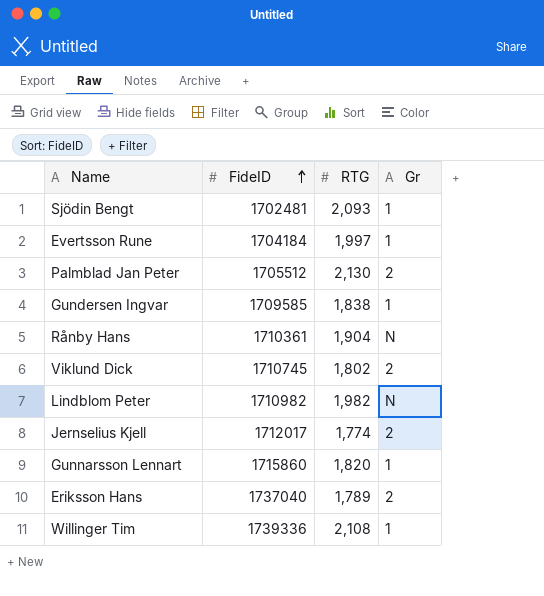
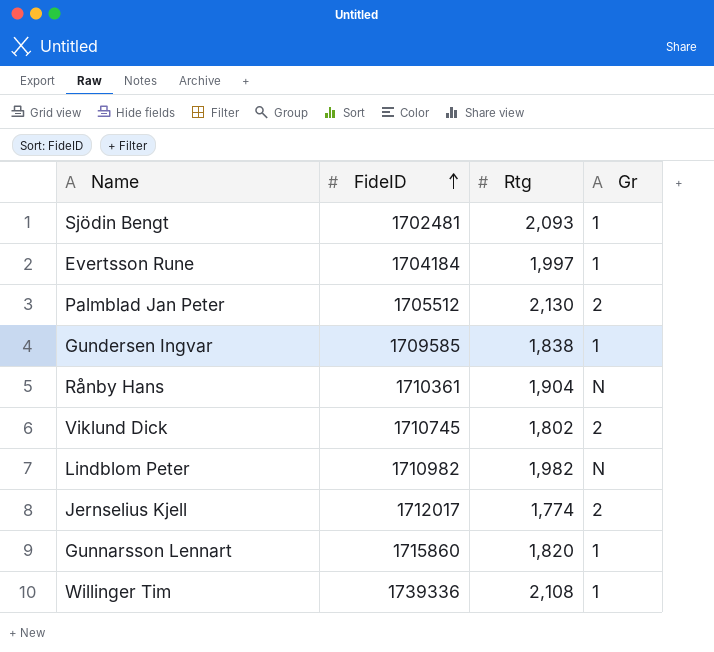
column name: RTG -> Rtg
row Eriksson Hans: 1737040 | 1,789 | 2 -> none

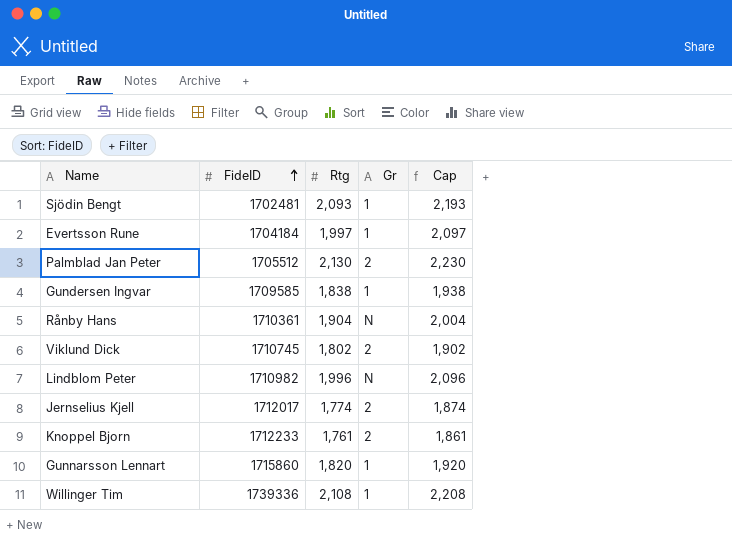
column Cap | formula: none -> [Rtg] + 100
Lindblom Peter | Rtg: 1,982 -> 1,996
row Knoppel Bjorn: none -> 1712233 | 1,761 | 2 | 1,861

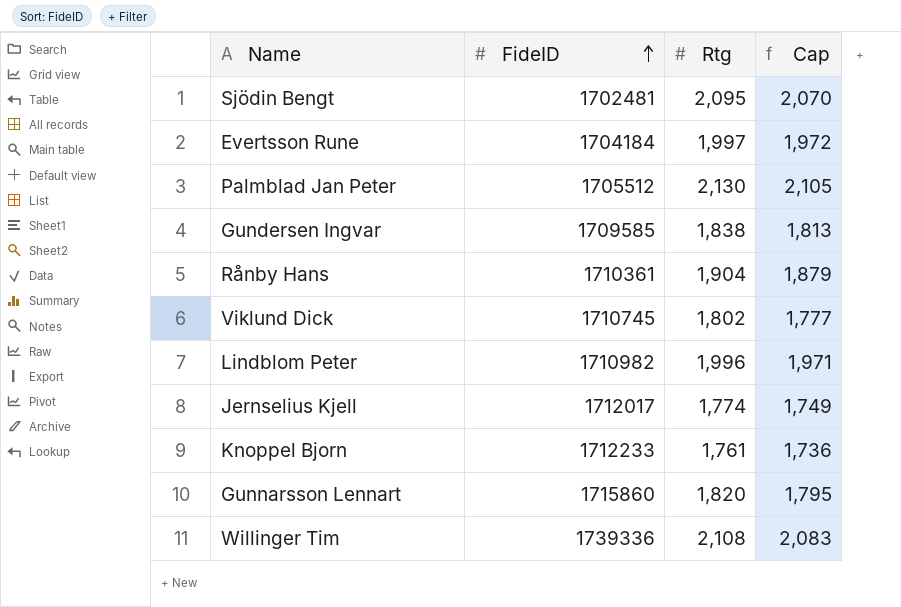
column Gr | position: 4 -> none
column Cap | formula: [Rtg] + 100 -> [Rtg] - 25
Sjödin Bengt | Rtg: 2,093 -> 2,095

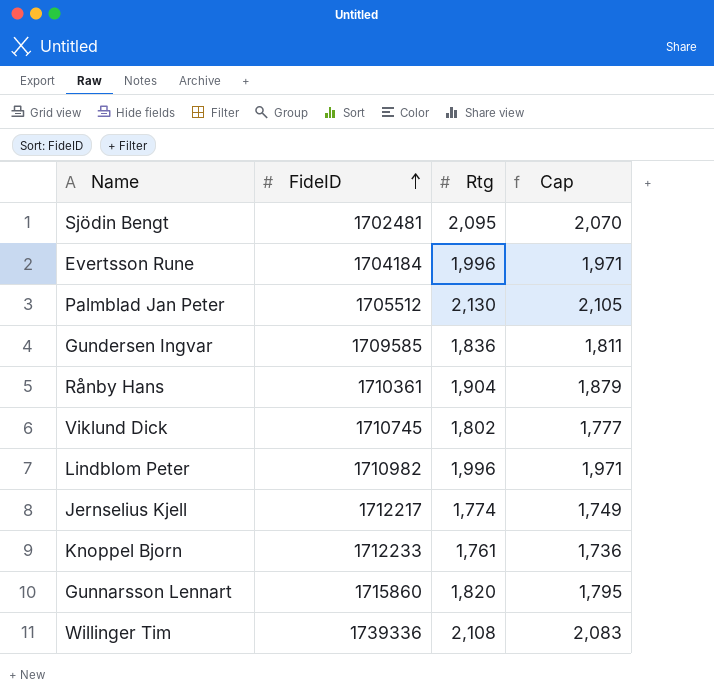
Evertsson Rune | Rtg: 1,997 -> 1,996
Evertsson Rune | Cap: 1,972 -> 1,971
Gundersen Ingvar | Rtg: 1,838 -> 1,836
Gundersen Ingvar | Cap: 1,813 -> 1,811
Jernselius Kjell | FideID: 1712017 -> 1712217

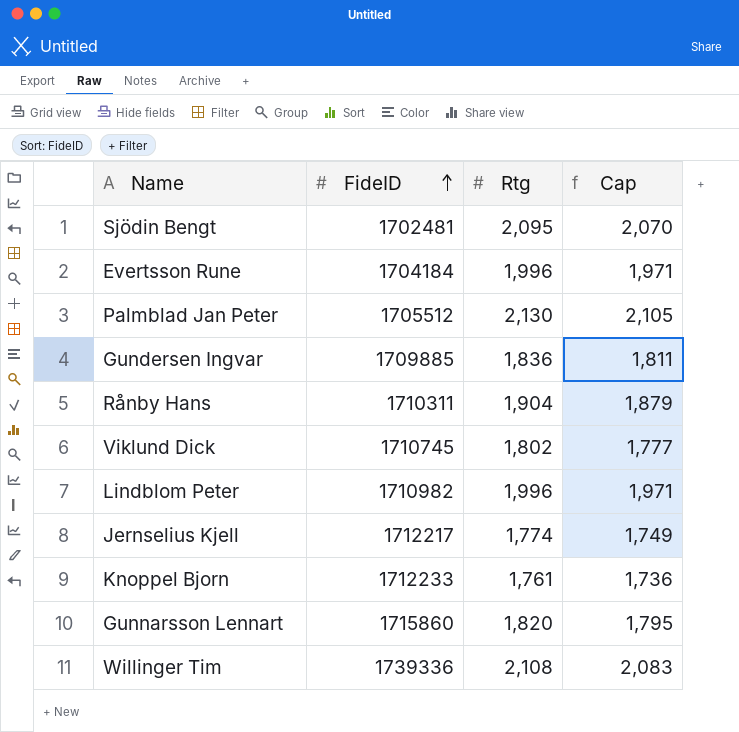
Gundersen Ingvar | FideID: 1709585 -> 1709885
Rånby Hans | FideID: 1710361 -> 1710311

